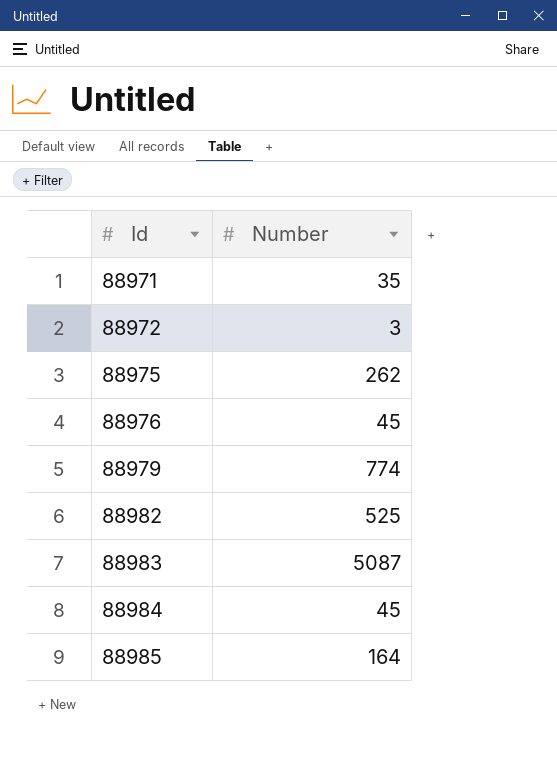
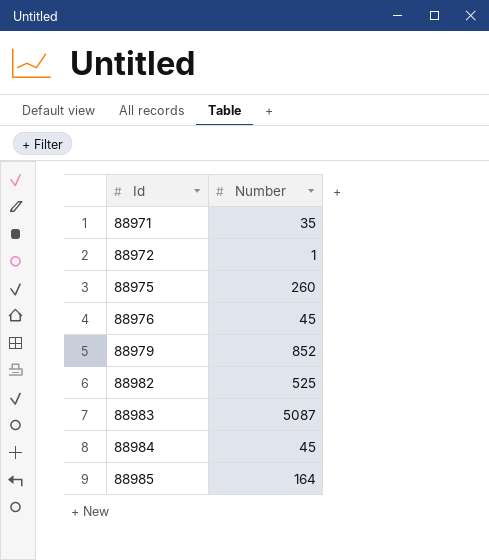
88972 | Number: 3 -> 1
88975 | Number: 262 -> 260
88979 | Number: 774 -> 852

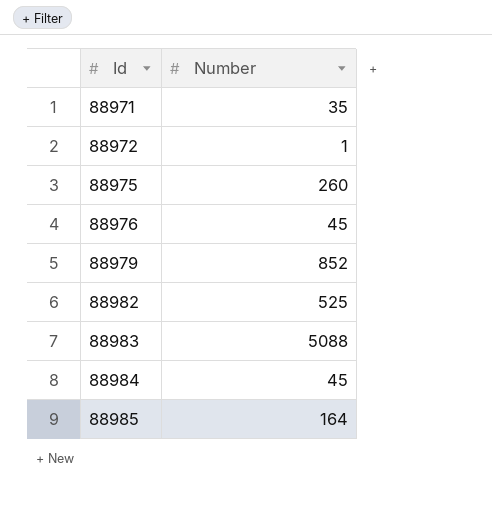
88983 | Number: 5087 -> 5088

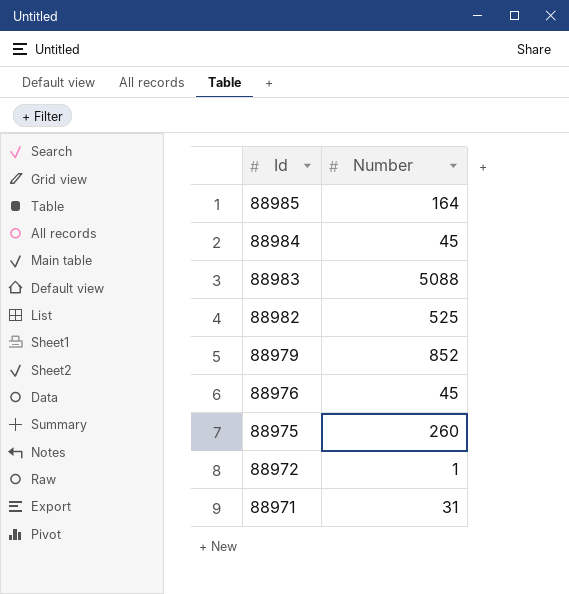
row order: Id ascending -> Id descending
88971 | Number: 35 -> 31

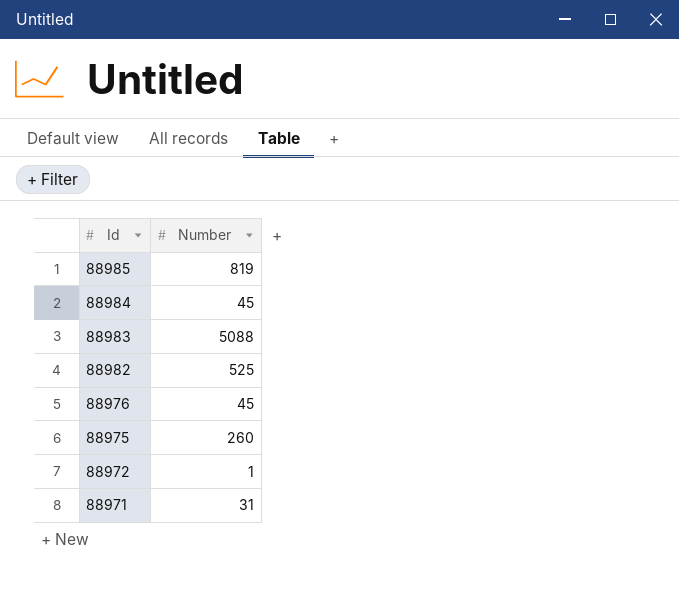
row 88979: 852 -> none
88985 | Number: 164 -> 819

